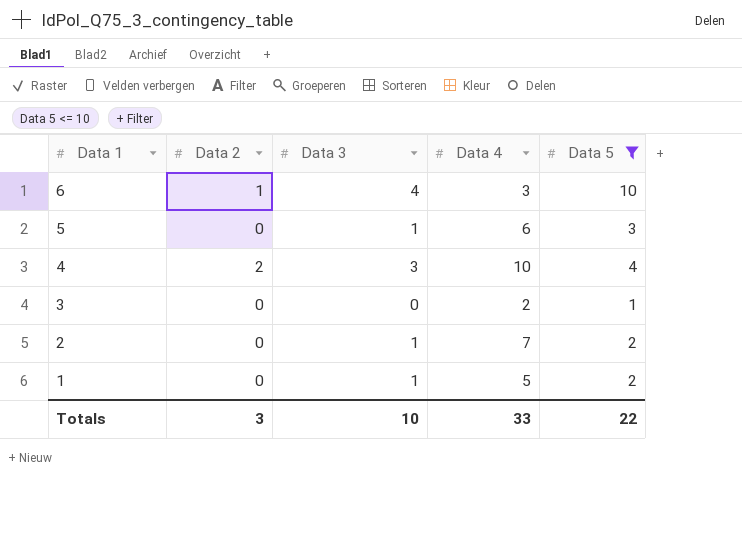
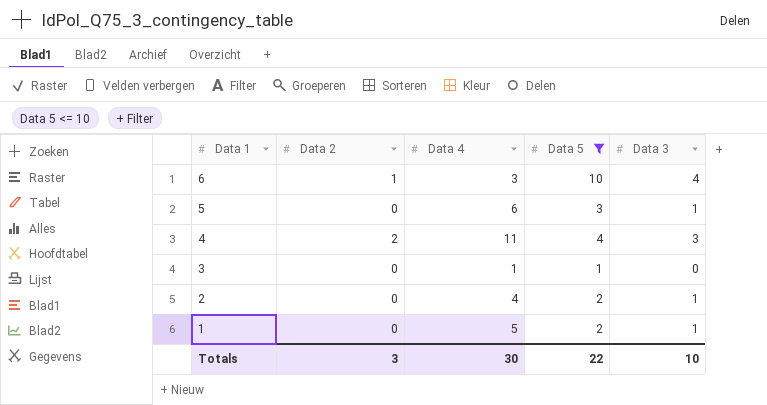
column Data 3 | position: 3 -> 5
4 | Data 4: 10 -> 11
3 | Data 4: 2 -> 1
2 | Data 4: 7 -> 4
Totals | Data 4: 33 -> 30

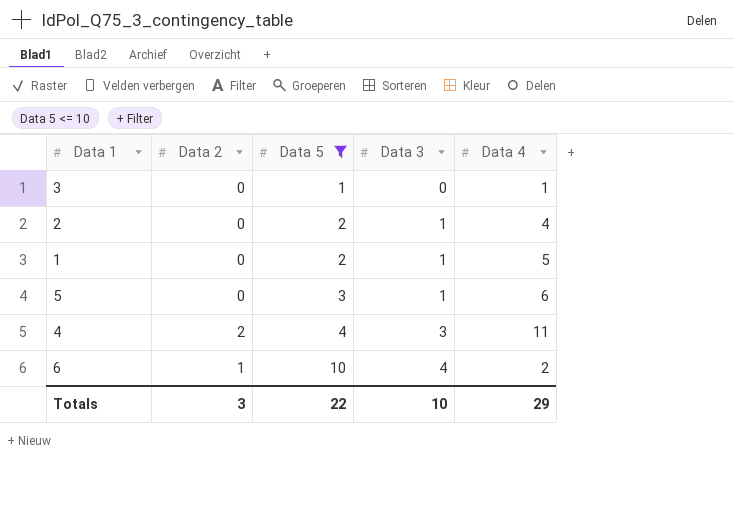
row order: Data 1 descending -> Data 5 ascending
column Data 4 | position: 3 -> 5
6 | Data 4: 3 -> 2
Totals | Data 4: 30 -> 29

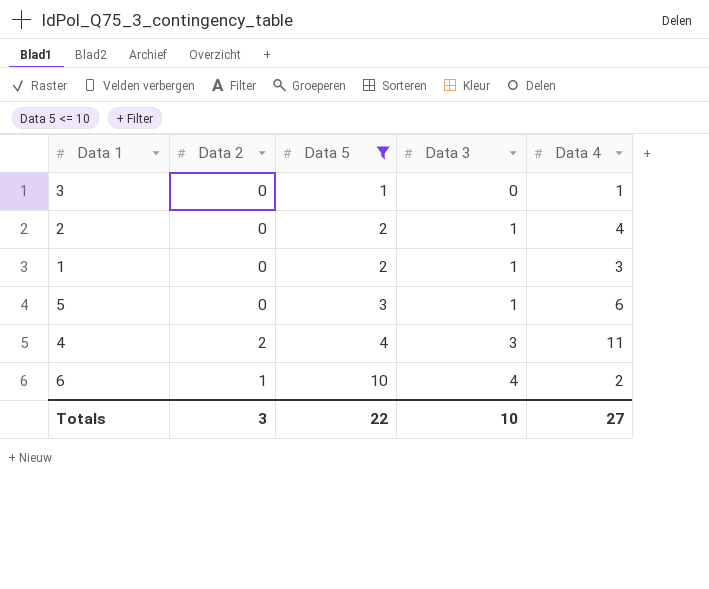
1 | Data 4: 5 -> 3
Totals | Data 4: 29 -> 27

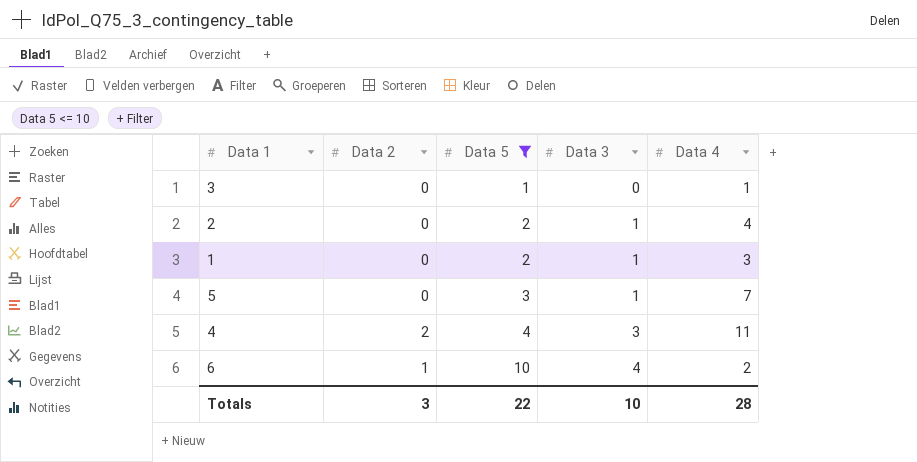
5 | Data 4: 6 -> 7
Totals | Data 4: 27 -> 28

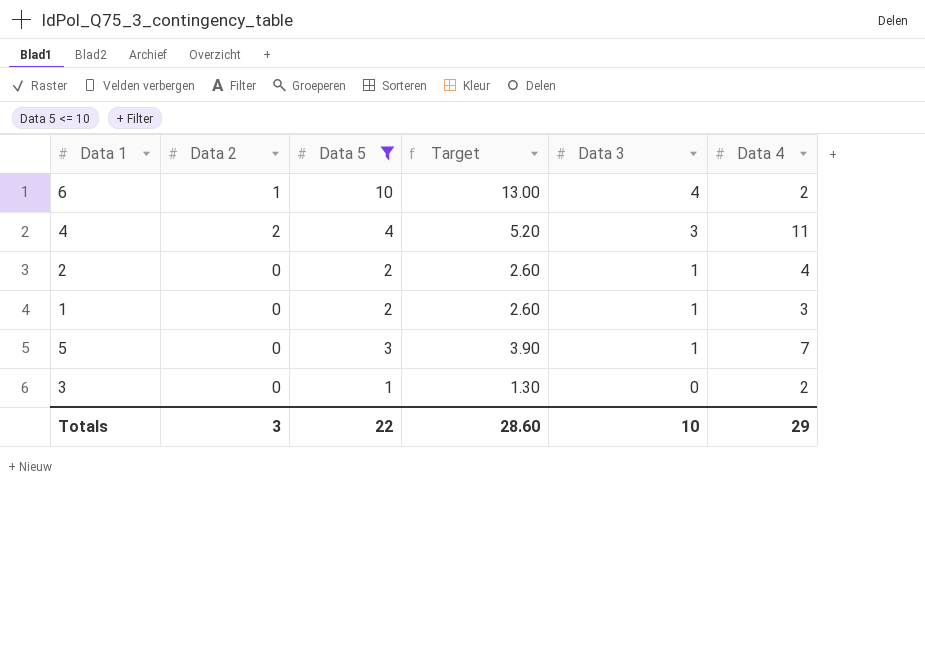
row order: Data 5 ascending -> Data 3 descending
column Target | formula: none -> [Data 5] * 1.3
3 | Data 4: 1 -> 2
Totals | Data 4: 28 -> 29

